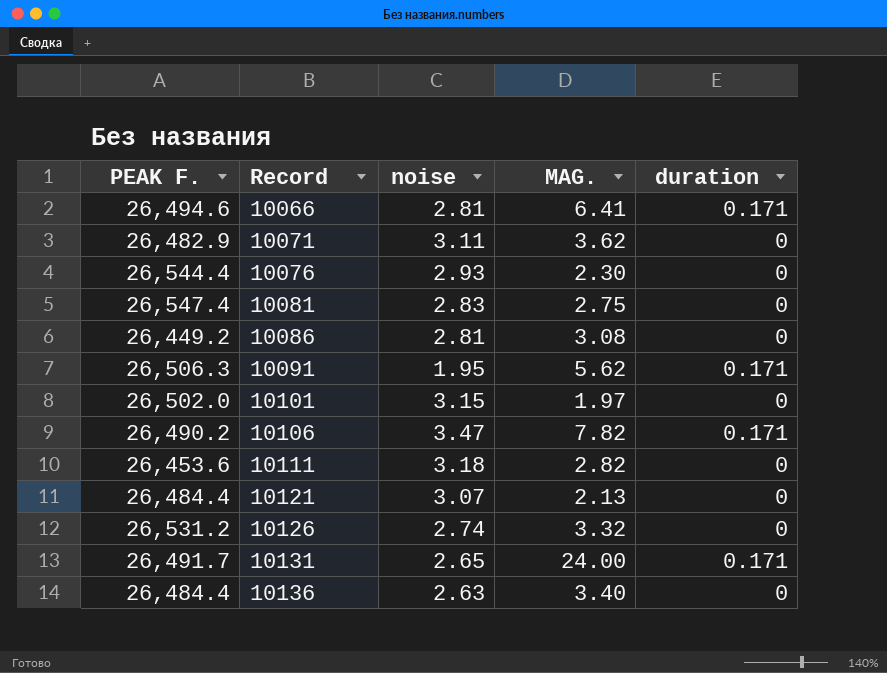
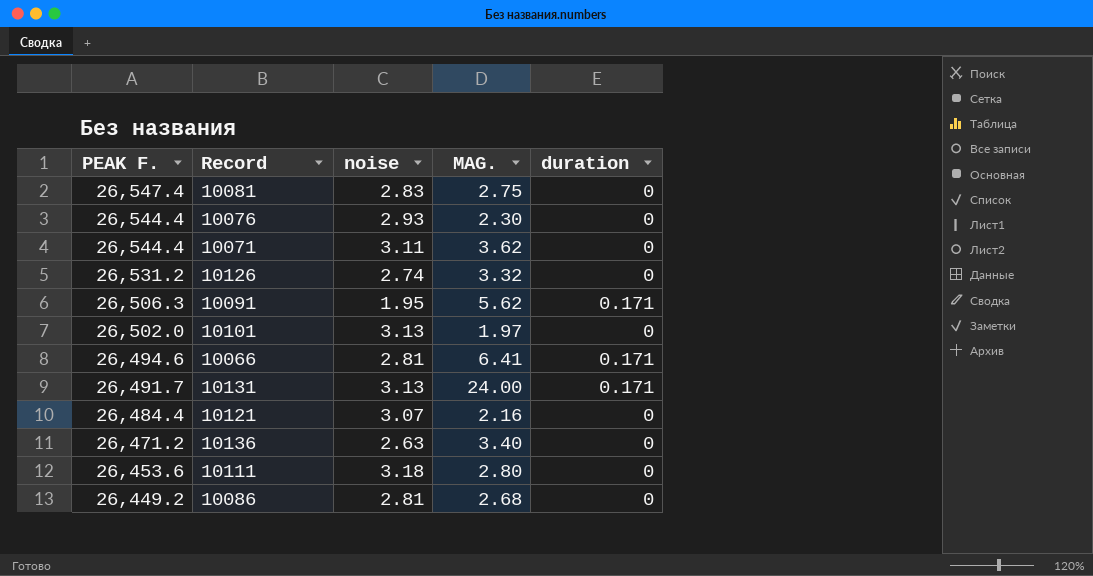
row order: Record ascending -> PEAK F. descending
row 10106: 26,490.2 | 3.47 | 7.82 | 0.171 -> none
10071 | PEAK F.: 26,482.9 -> 26,544.4
10101 | noise: 3.15 -> 3.13
10131 | noise: 2.65 -> 3.13
10121 | MAG.: 2.13 -> 2.16
10136 | PEAK F.: 26,484.4 -> 26,471.2
10111 | MAG.: 2.82 -> 2.80
10086 | MAG.: 3.08 -> 2.68

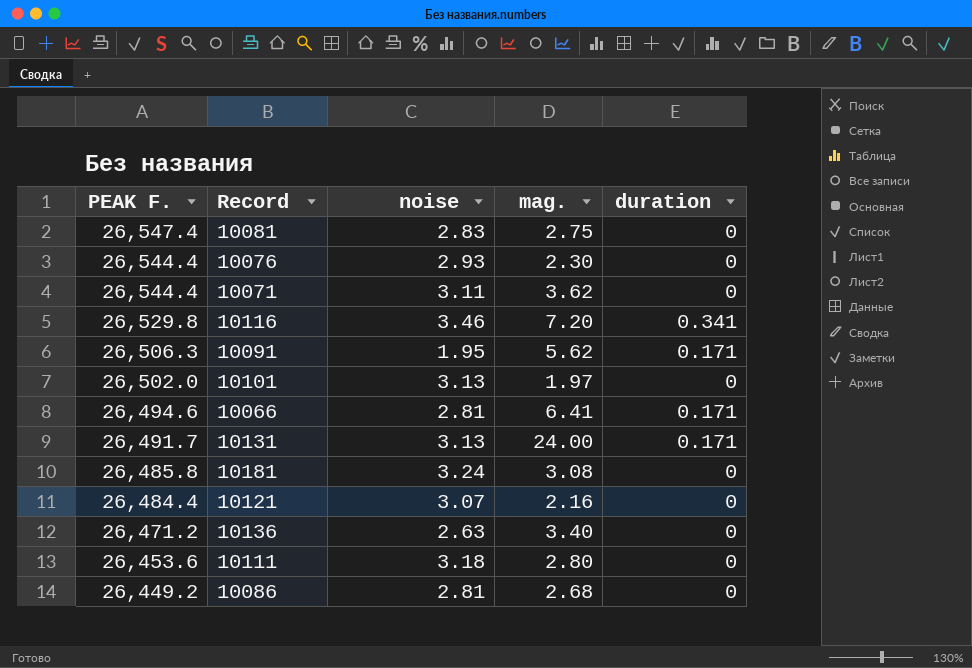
column name: MAG. -> mag.
row 10126: 26,531.2 | 2.74 | 3.32 | 0 -> none
row 10116: none -> 26,529.8 | 3.46 | 7.20 | 0.341
row 10181: none -> 26,485.8 | 3.24 | 3.08 | 0

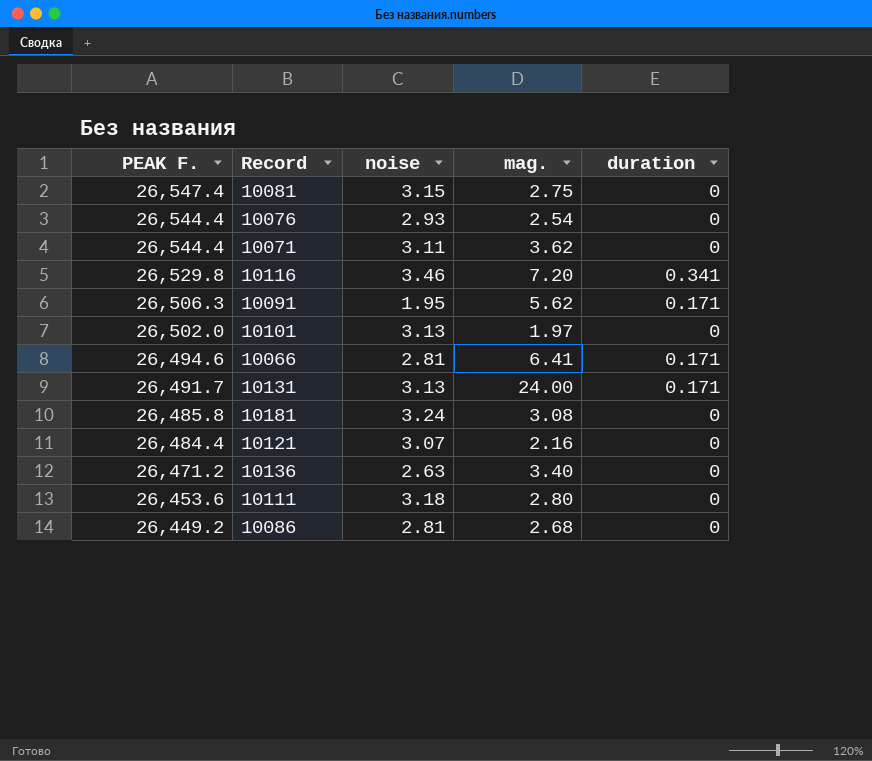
10081 | noise: 2.83 -> 3.15
10076 | mag.: 2.30 -> 2.54

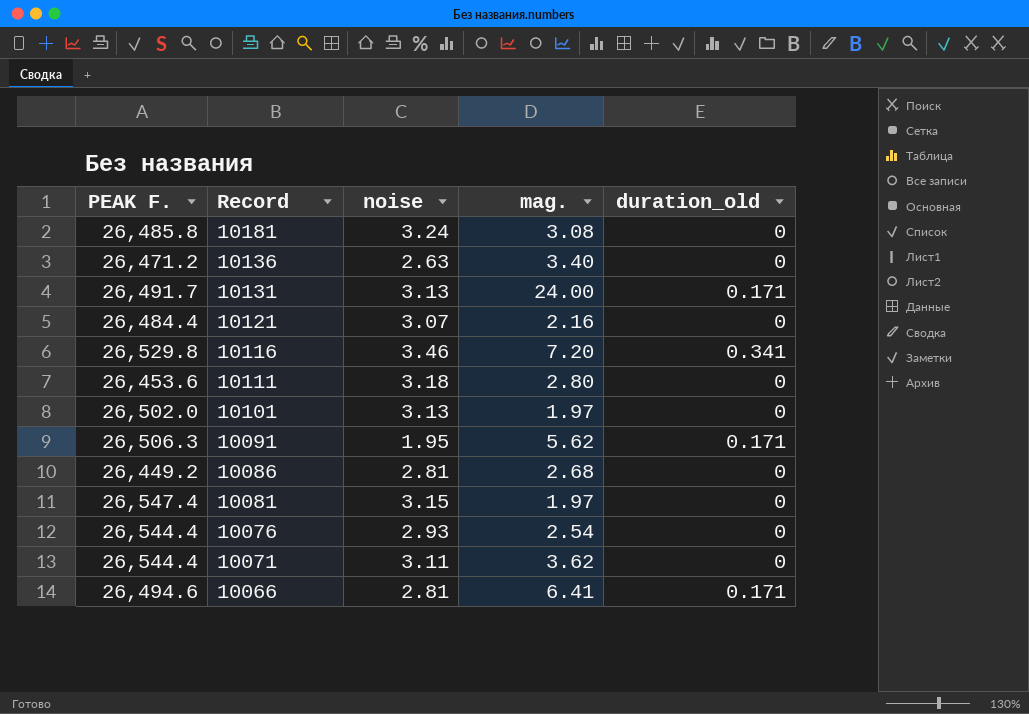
row order: PEAK F. descending -> Record descending
column name: duration -> duration_old
10081 | mag.: 2.75 -> 1.97

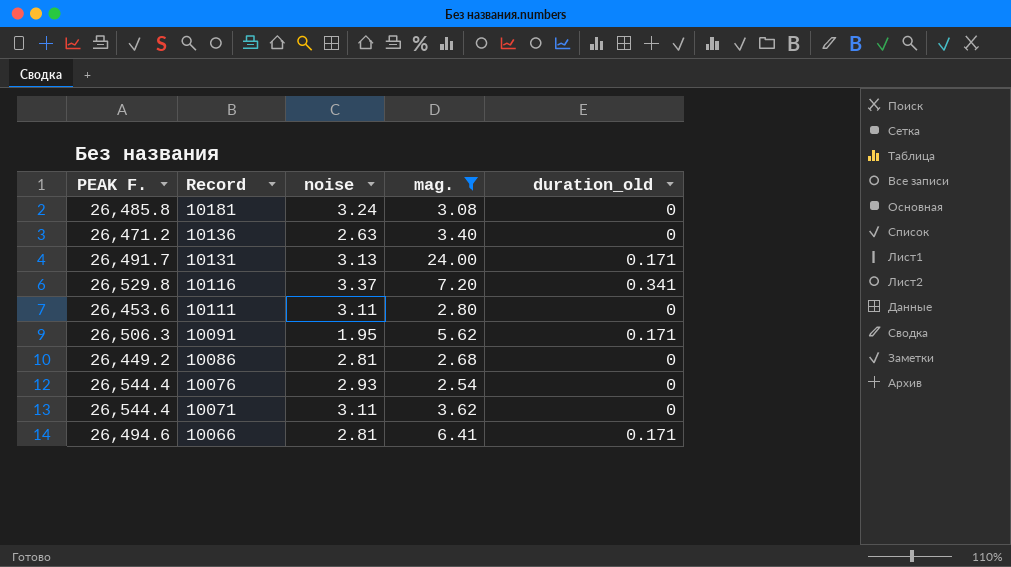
filter: none -> mag. >= 2.54
10116 | noise: 3.46 -> 3.37
10111 | noise: 3.18 -> 3.11

